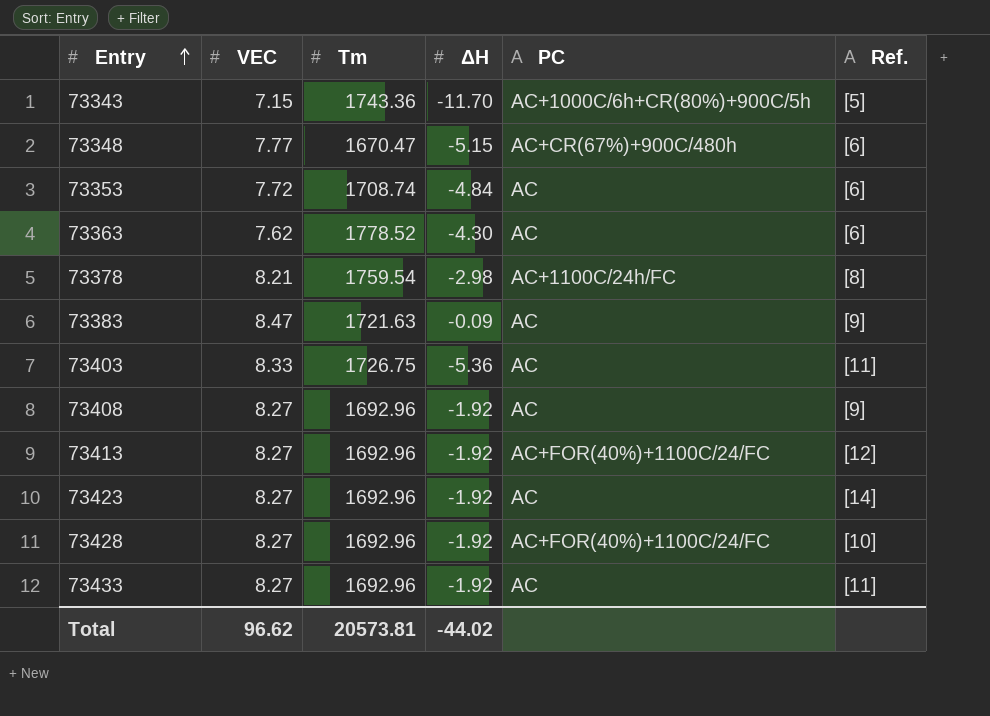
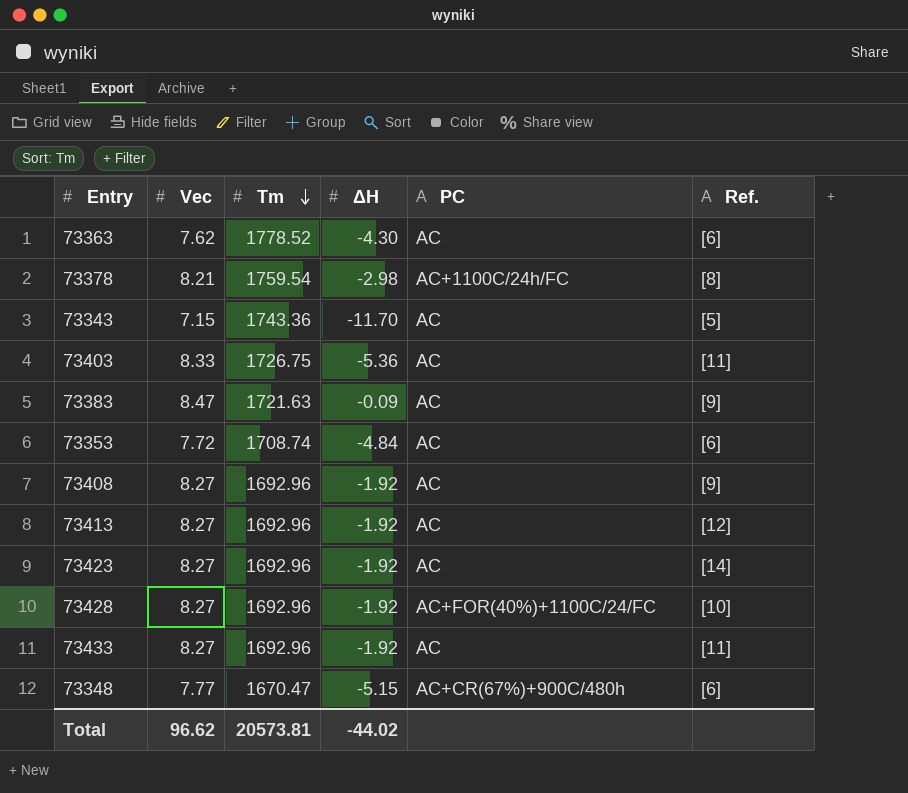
row order: Entry ascending -> Tm descending
column name: VEC -> Vec
73343 | PC: AC+1000C/6h+CR(80%)+900C/5h -> AC
73413 | PC: AC+FOR(40%)+1100C/24/FC -> AC

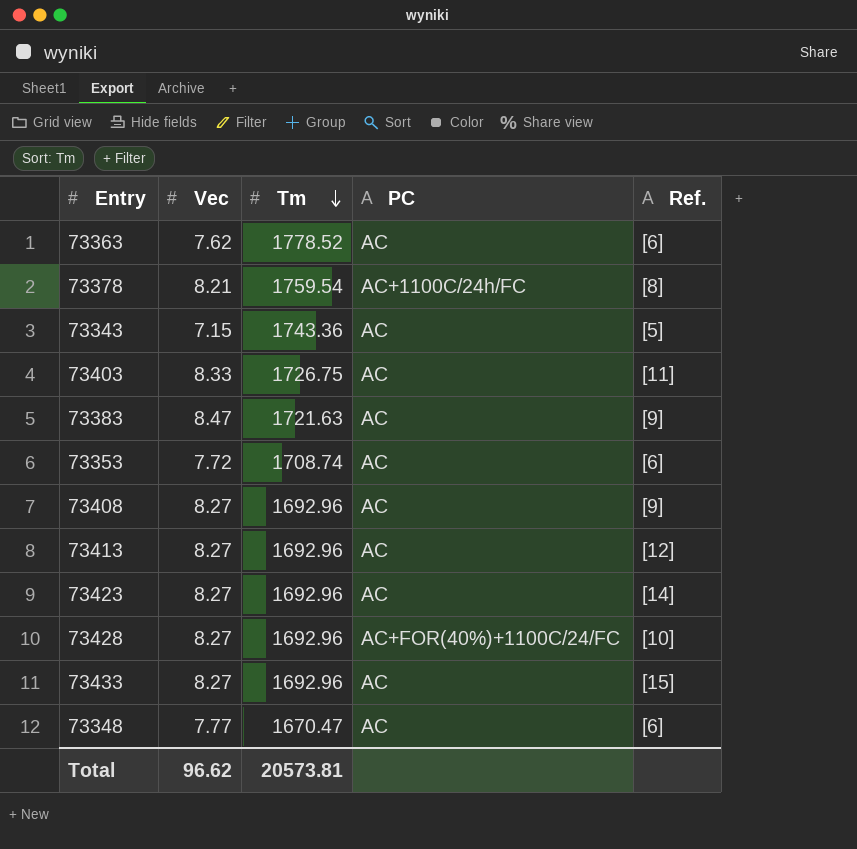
column ΔH | position: 4 -> none
73433 | Ref.: [11] -> [15]
73348 | PC: AC+CR(67%)+900C/480h -> AC

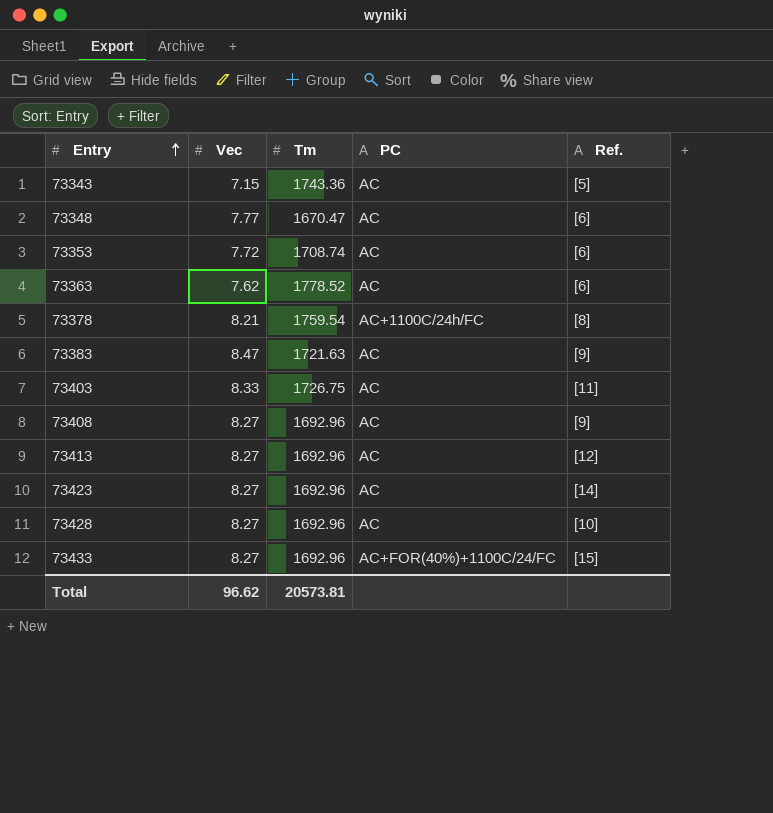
row order: Tm descending -> Entry ascending
73428 | PC: AC+FOR(40%)+1100C/24/FC -> AC
73433 | PC: AC -> AC+FOR(40%)+1100C/24/FC

